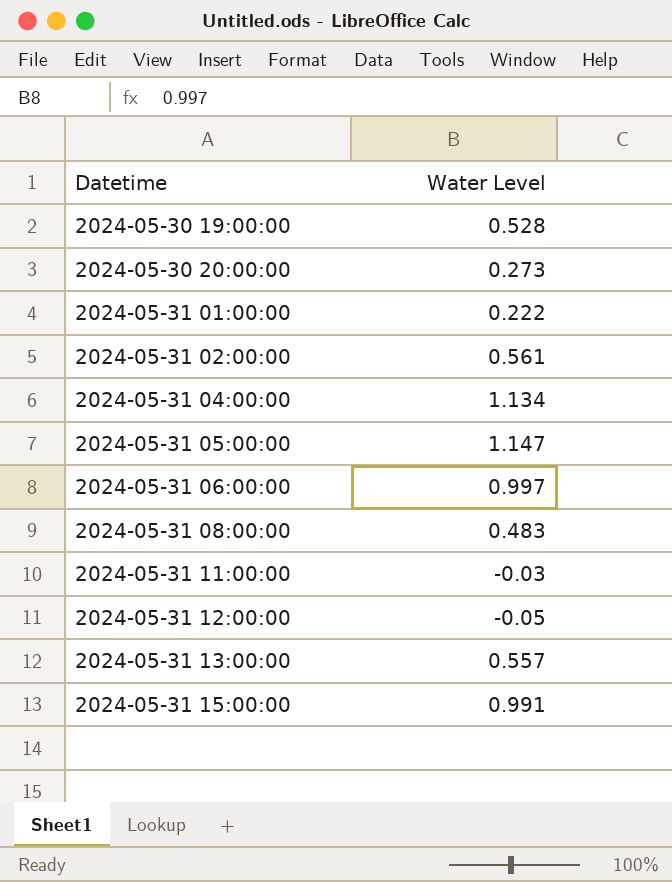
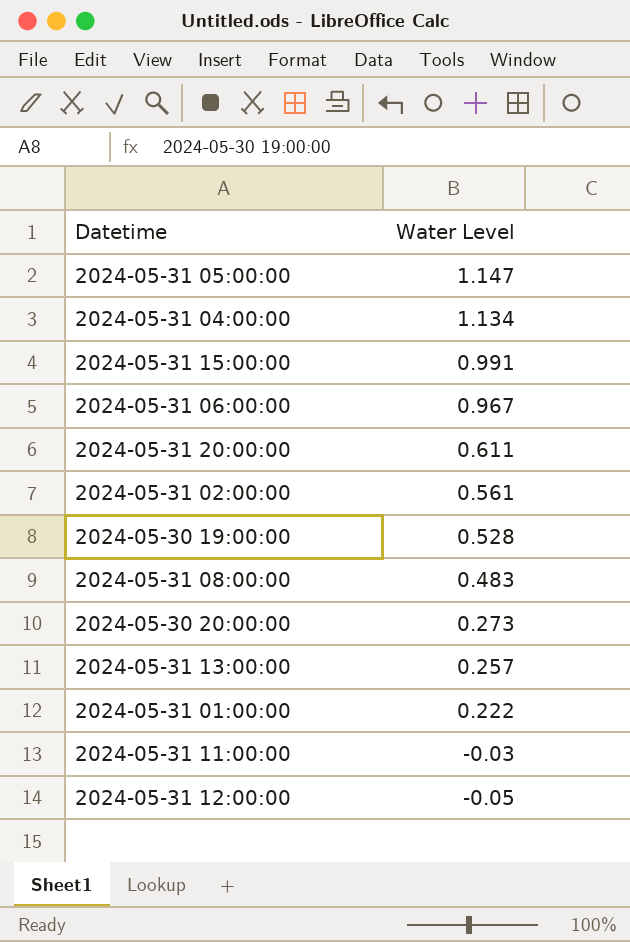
row order: Datetime ascending -> Water Level descending
2024-05-31 06:00:00 | Water Level: 0.997 -> 0.967
row 2024-05-31 20:00:00: none -> 0.611
2024-05-31 13:00:00 | Water Level: 0.557 -> 0.257

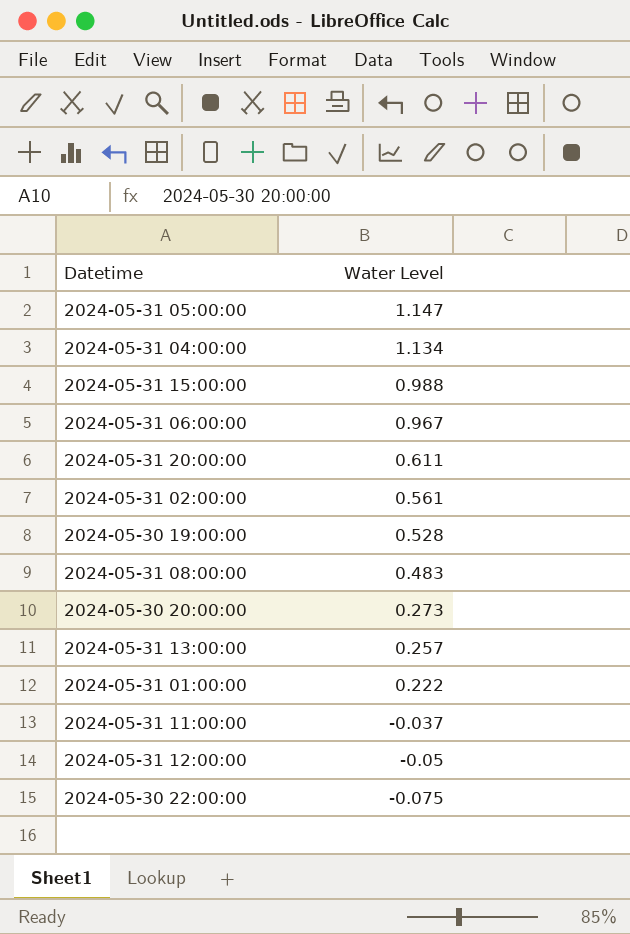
2024-05-31 15:00:00 | Water Level: 0.991 -> 0.988
2024-05-31 11:00:00 | Water Level: -0.03 -> -0.037
row 2024-05-30 22:00:00: none -> -0.075

